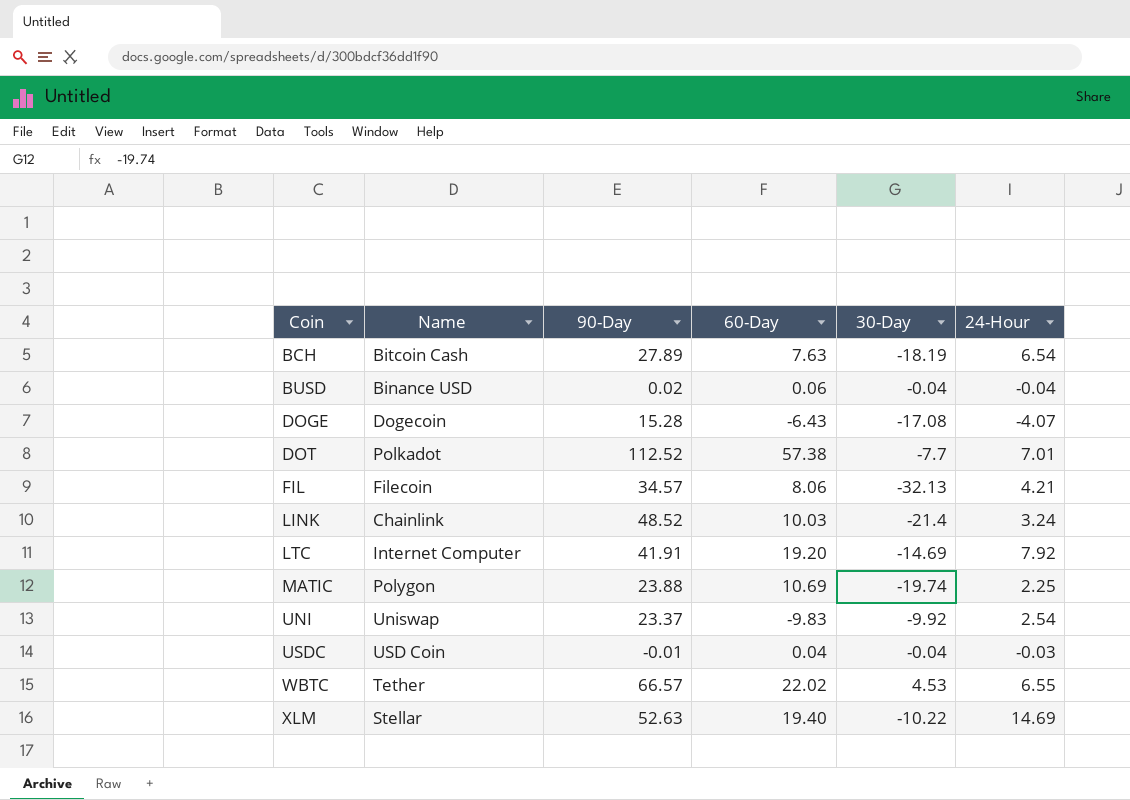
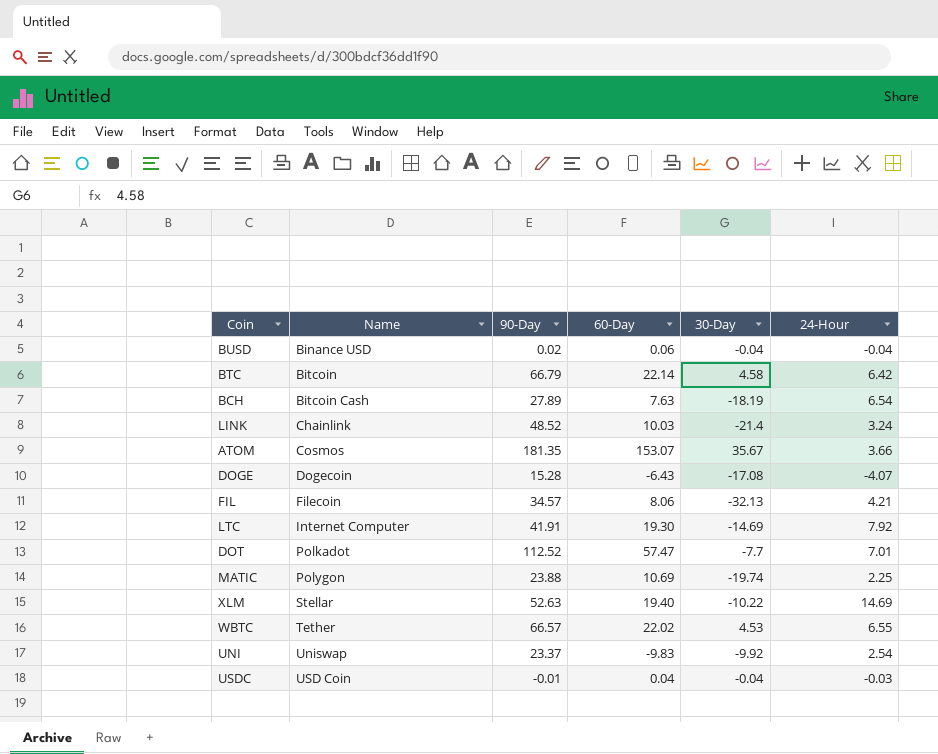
row order: Coin ascending -> Name ascending
row BTC: none -> Bitcoin | 66.79 | 22.14 | 4.58 | 6.42
row ATOM: none -> Cosmos | 181.35 | 153.07 | 35.67 | 3.66
LTC | 60-Day: 19.20 -> 19.30
DOT | 60-Day: 57.38 -> 57.47

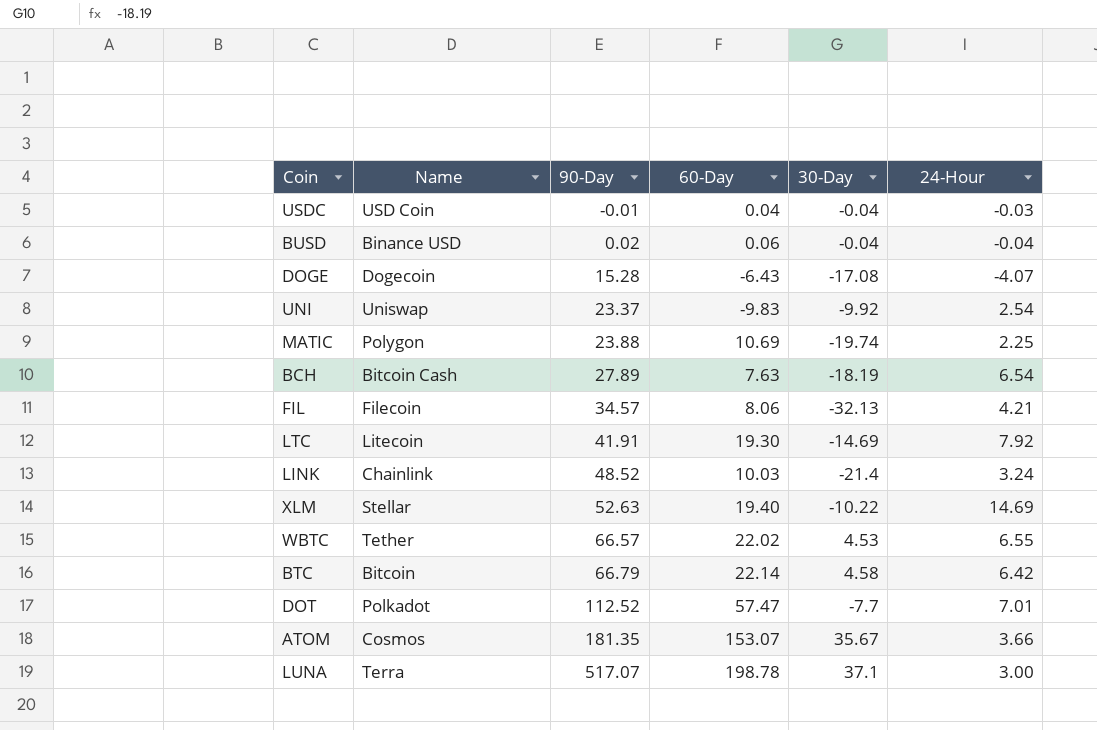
row order: Name ascending -> 90-Day ascending
LTC | Name: Internet Computer -> Litecoin
row LUNA: none -> Terra | 517.07 | 198.78 | 37.1 | 3.00

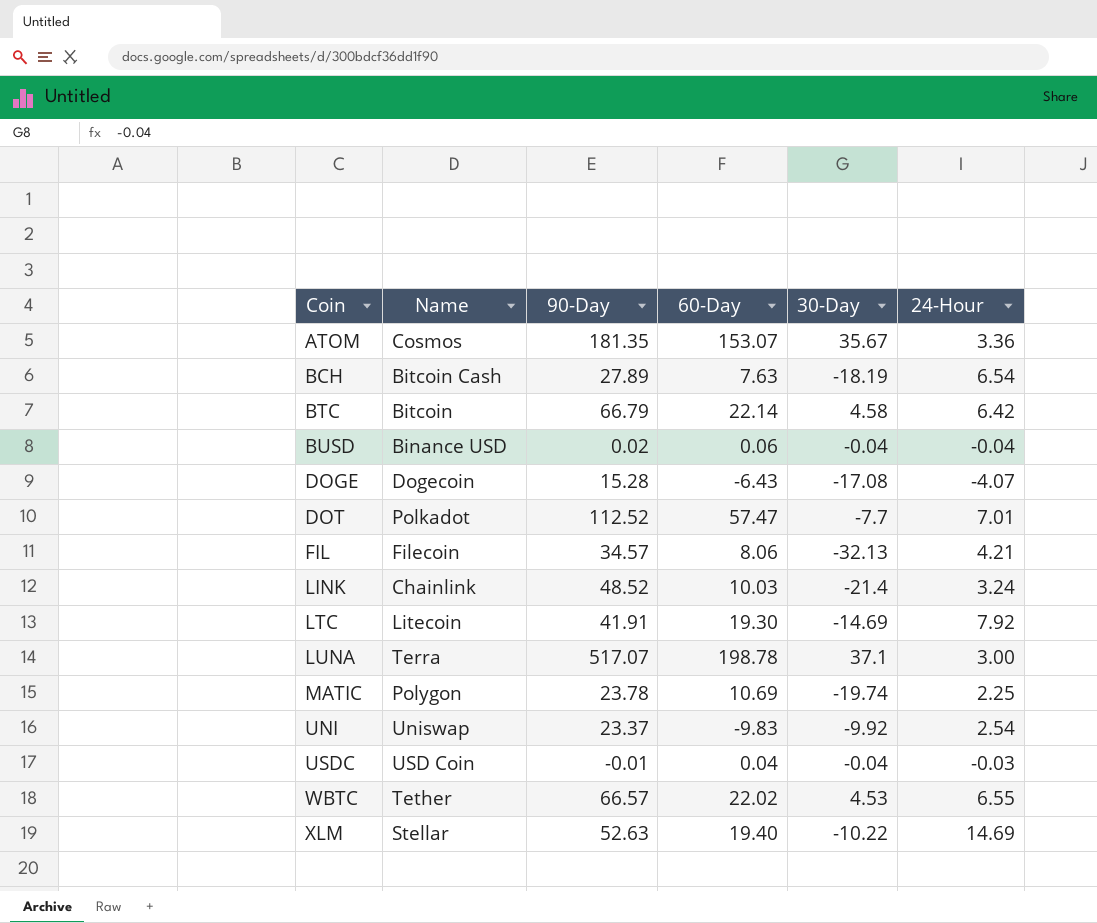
row order: 90-Day ascending -> Coin ascending
ATOM | 24-Hour: 3.66 -> 3.36
MATIC | 90-Day: 23.88 -> 23.78

